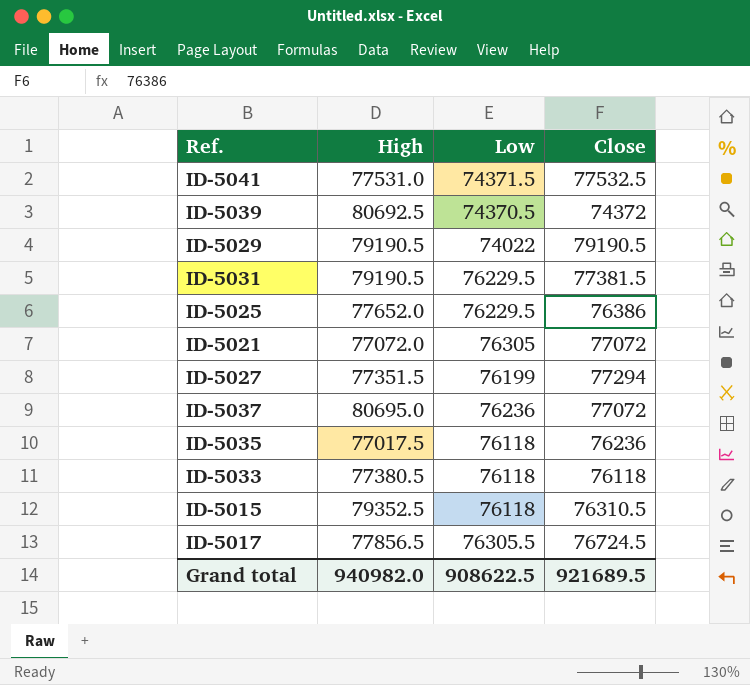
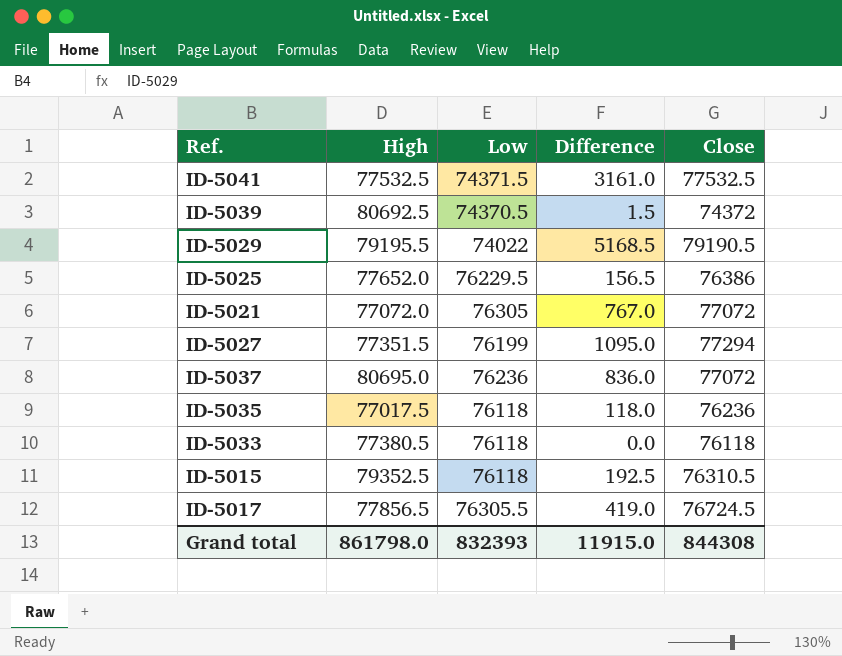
column Difference | formula: none -> [Close] - [Low]
row ID-5031: 79190.5 | 76229.5 | 77381.5 -> none
ID-5041 | High: 77531.0 -> 77532.5
ID-5029 | High: 79190.5 -> 79195.5
Grand total | High: 940982.0 -> 861798.0
Grand total | Low: 908622.5 -> 832393
Grand total | Close: 921689.5 -> 844308

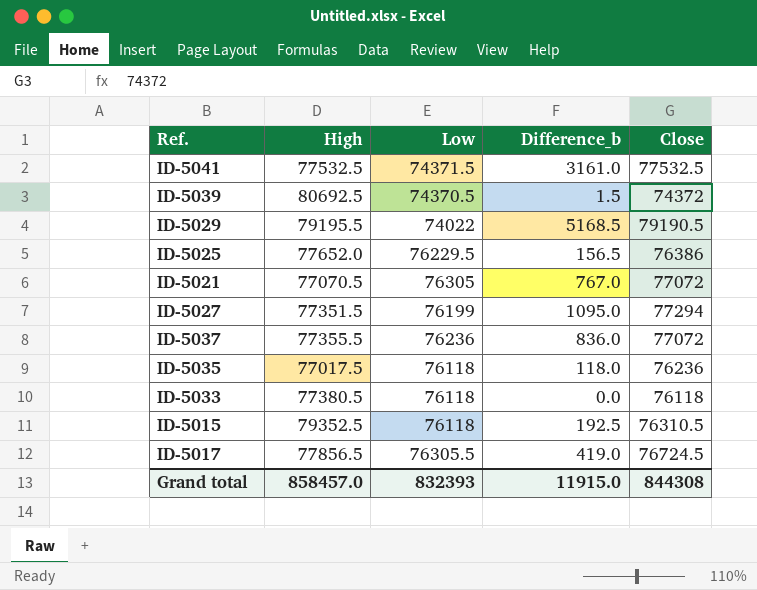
column name: Difference -> Difference_b
ID-5021 | High: 77072.0 -> 77070.5
ID-5037 | High: 80695.0 -> 77355.5
Grand total | High: 861798.0 -> 858457.0

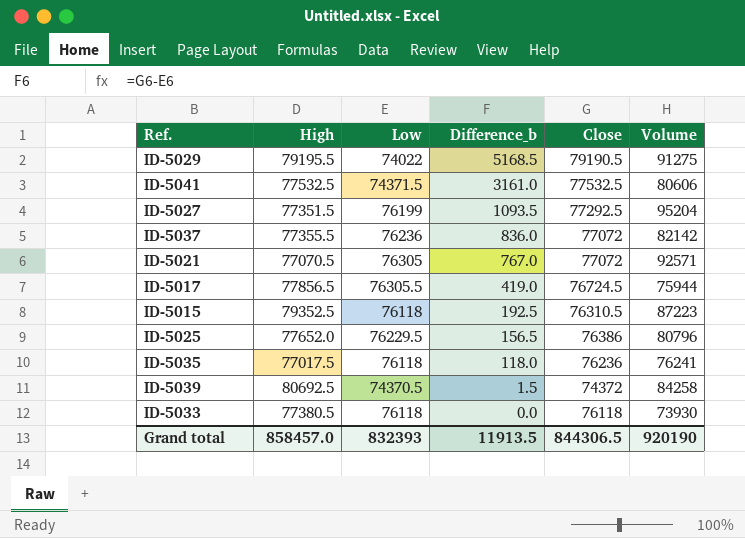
row order: none -> Difference_b descending
column Volume | position: none -> 6
ID-5027 | Difference_b: 1095.0 -> 1093.5
ID-5027 | Close: 77294 -> 77292.5
Grand total | Difference_b: 11915.0 -> 11913.5
Grand total | Close: 844308 -> 844306.5

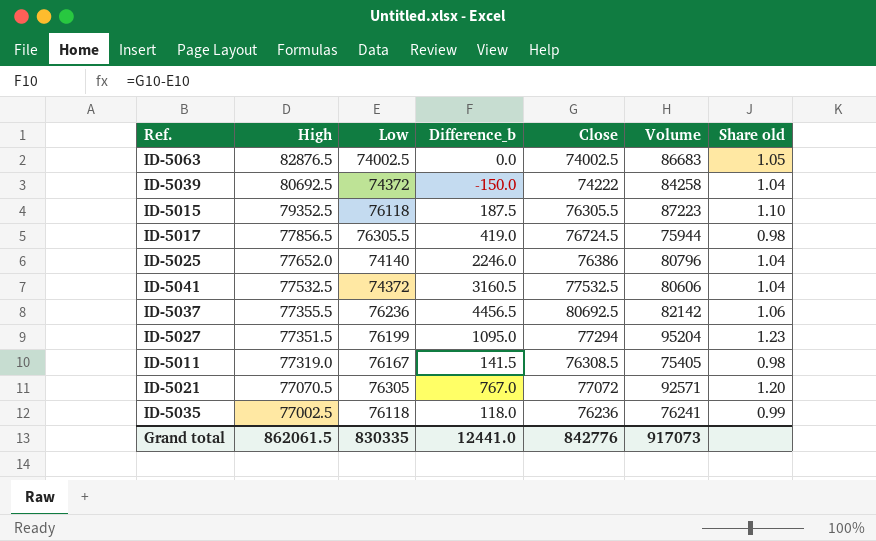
row order: Difference_b descending -> High descending
column Share old | formula: none -> [Volume] / [High]
row ID-5029: 79195.5 | 74022 | 5168.5 | 79190.5 | 91275 -> none
row ID-5033: 77380.5 | 76118 | 0.0 | 76118 | 73930 -> none
row ID-5063: none -> 82876.5 | 74002.5 | 0.0 | 74002.5 | 86683 | 1.05
ID-5039 | Low: 74370.5 -> 74372
ID-5039 | Difference_b: 1.5 -> -150.0
ID-5039 | Close: 74372 -> 74222
ID-5015 | Difference_b: 192.5 -> 187.5
ID-5015 | Close: 76310.5 -> 76305.5
ID-5025 | Low: 76229.5 -> 74140
ID-5025 | Difference_b: 156.5 -> 2246.0
ID-5041 | Low: 74371.5 -> 74372
ID-5041 | Difference_b: 3161.0 -> 3160.5
ID-5037 | Difference_b: 836.0 -> 4456.5
ID-5037 | Close: 77072 -> 80692.5
ID-5027 | Difference_b: 1093.5 -> 1095.0
ID-5027 | Close: 77292.5 -> 77294
row ID-5011: none -> 77319.0 | 76167 | 141.5 | 76308.5 | 75405 | 0.98
ID-5035 | High: 77017.5 -> 77002.5
Grand total | High: 858457.0 -> 862061.5
Grand total | Low: 832393 -> 830335
Grand total | Difference_b: 11913.5 -> 12441.0
Grand total | Close: 844306.5 -> 842776
Grand total | Volume: 920190 -> 917073

